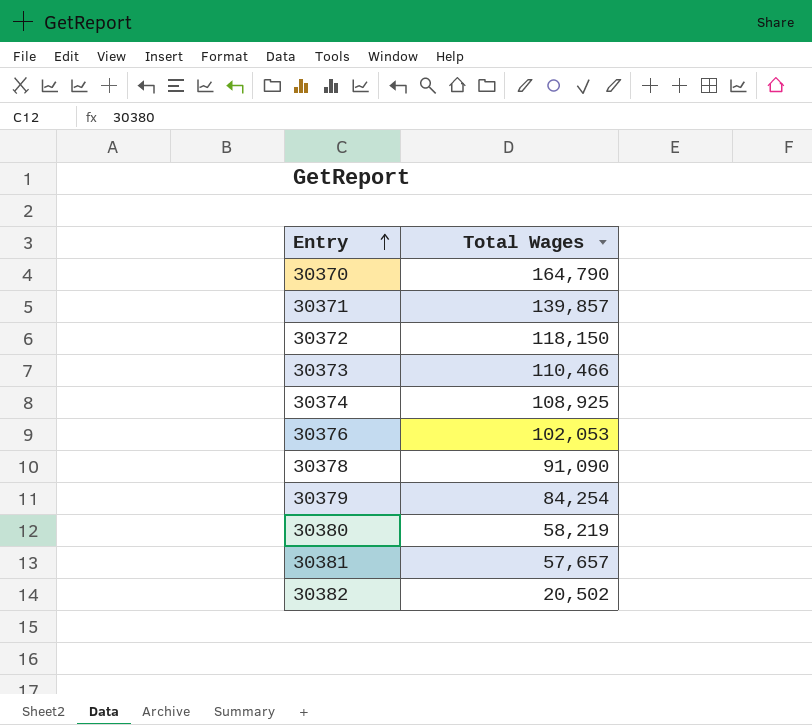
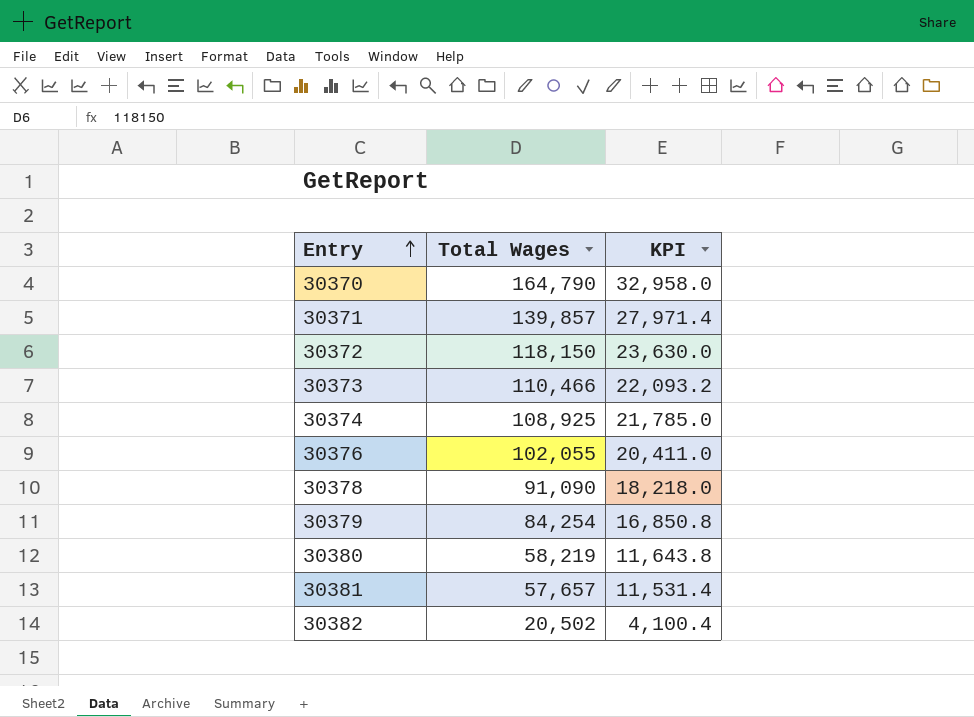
column KPI | formula: none -> [Total Wages] * 0.2
30376 | Total Wages: 102,053 -> 102,055

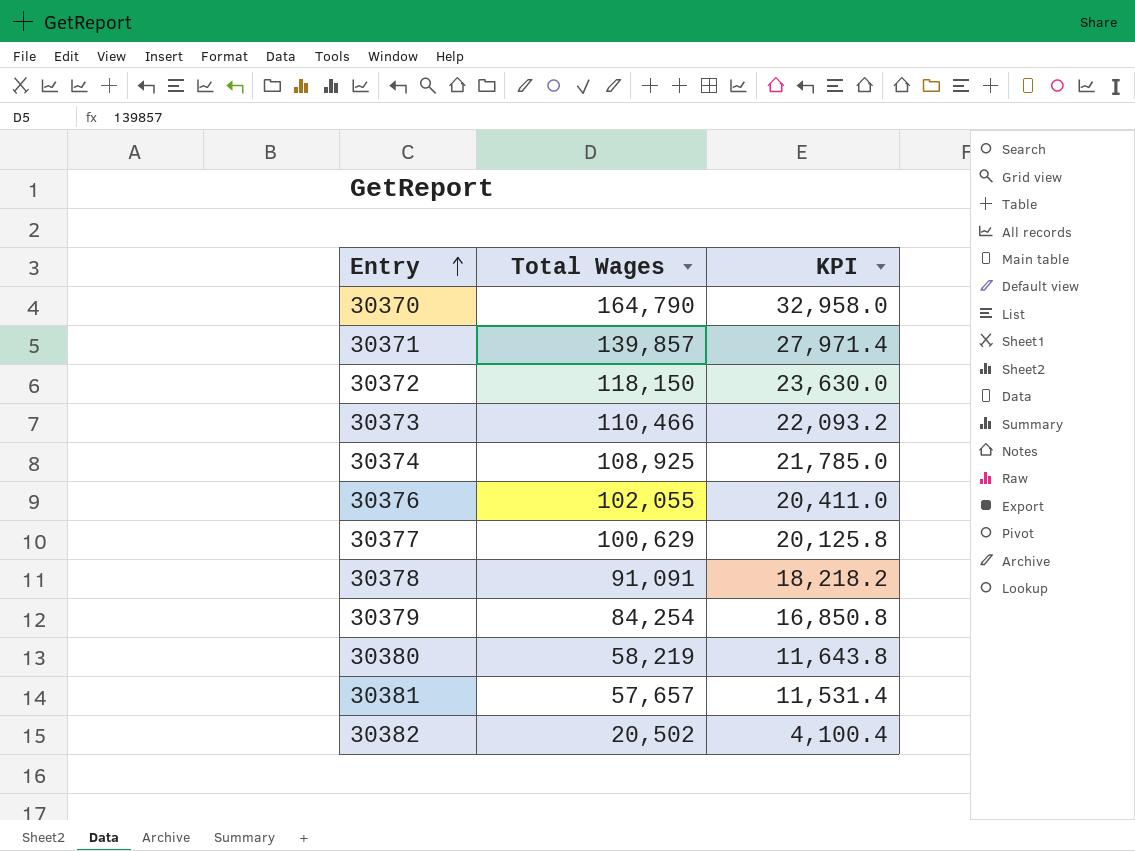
row 30377: none -> 100,629 | 20,125.8
30378 | Total Wages: 91,090 -> 91,091
30378 | KPI: 18,218.0 -> 18,218.2

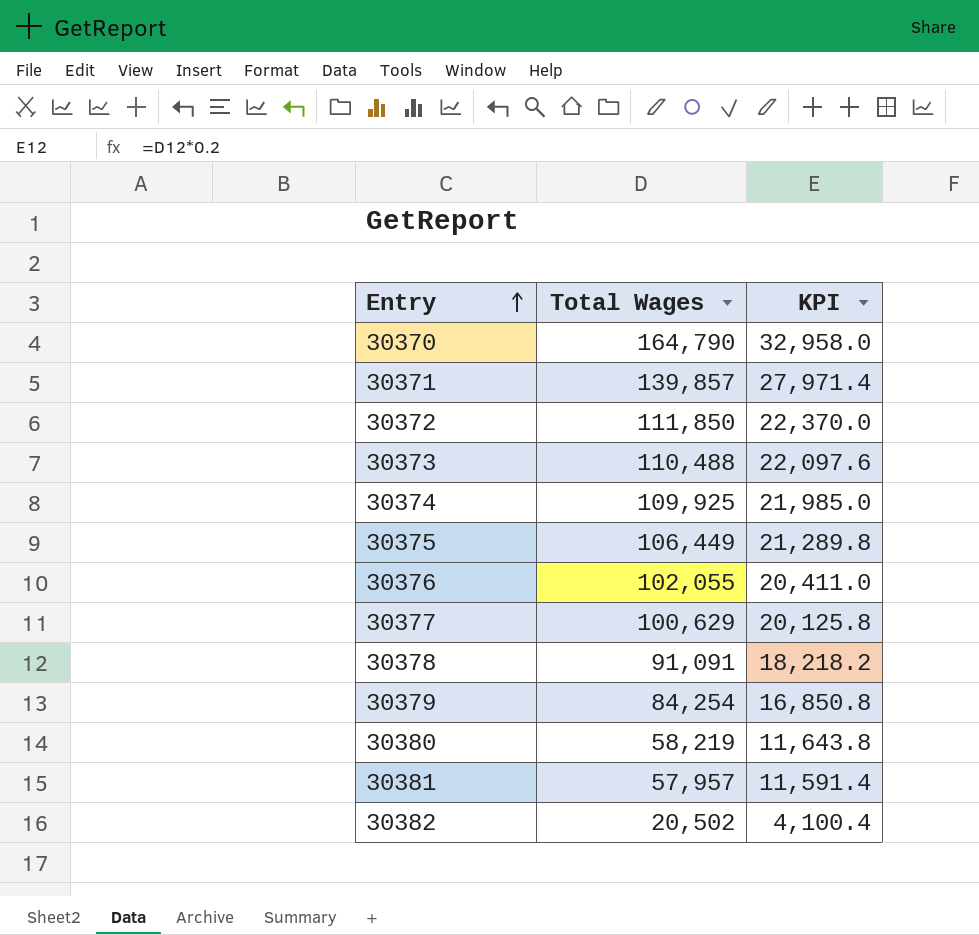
30372 | Total Wages: 118,150 -> 111,850
30372 | KPI: 23,630.0 -> 22,370.0
30373 | Total Wages: 110,466 -> 110,488
30373 | KPI: 22,093.2 -> 22,097.6
30374 | Total Wages: 108,925 -> 109,925
30374 | KPI: 21,785.0 -> 21,985.0
row 30375: none -> 106,449 | 21,289.8
30381 | Total Wages: 57,657 -> 57,957
30381 | KPI: 11,531.4 -> 11,591.4

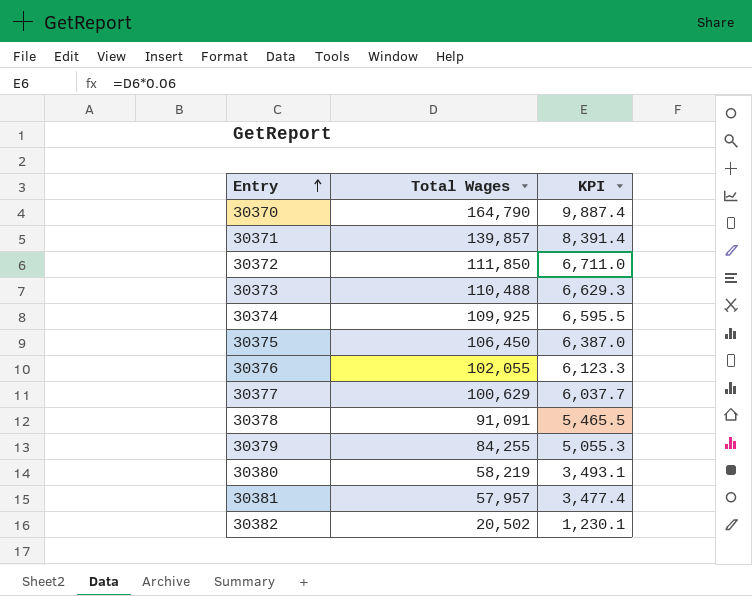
column KPI | formula: [Total Wages] * 0.2 -> [Total Wages] * 0.06
30375 | Total Wages: 106,449 -> 106,450
30379 | Total Wages: 84,254 -> 84,255

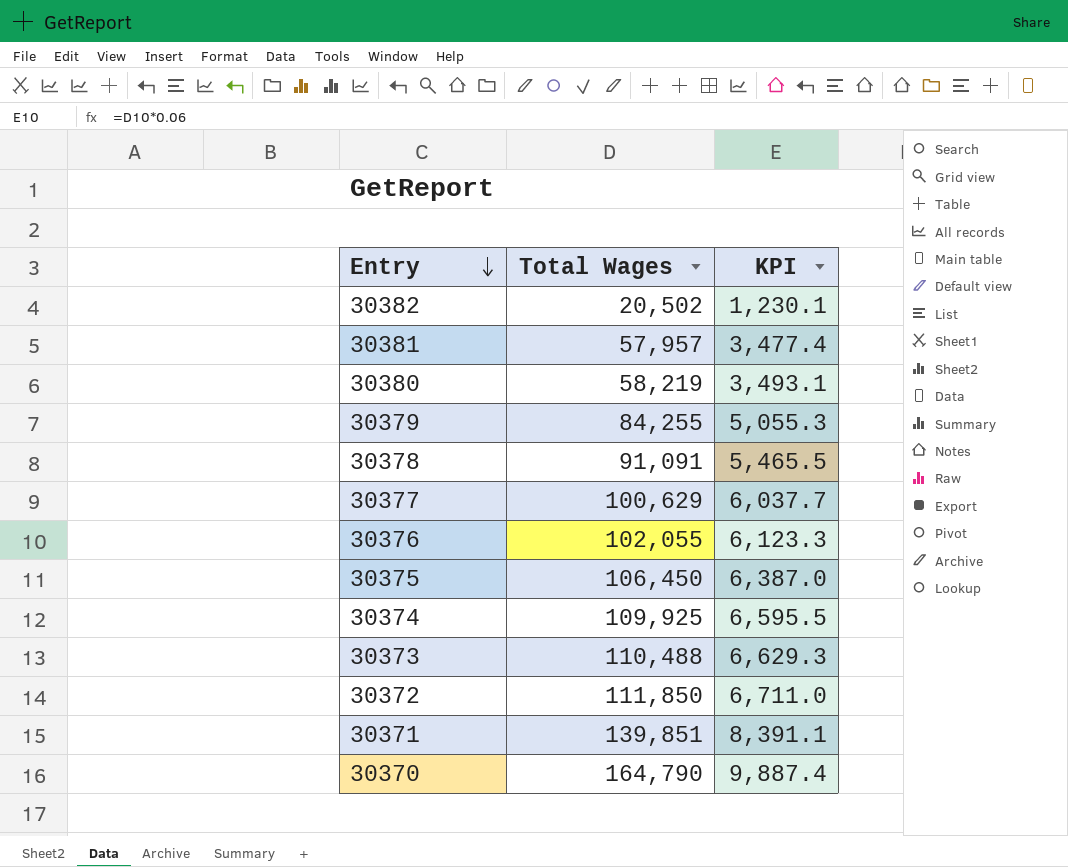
row order: Entry ascending -> Entry descending
30371 | Total Wages: 139,857 -> 139,851
30371 | KPI: 8,391.4 -> 8,391.1

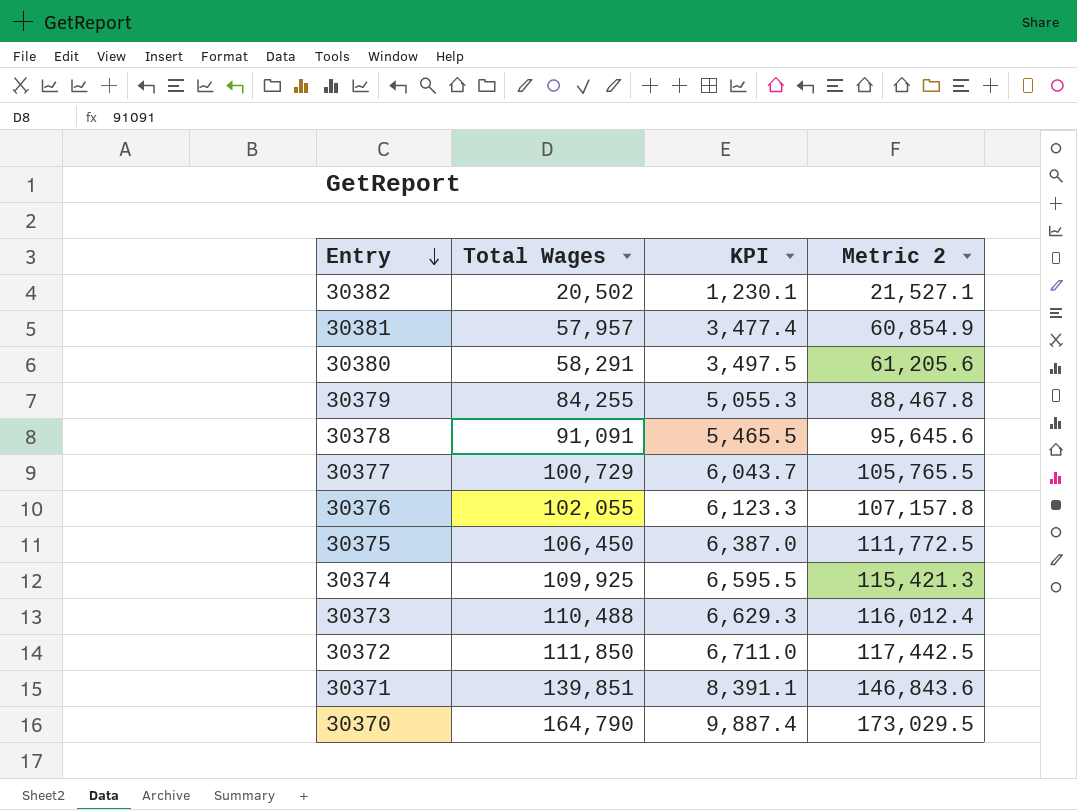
column Metric 2 | formula: none -> [Total Wages] * 1.05
30380 | Total Wages: 58,219 -> 58,291
30380 | KPI: 3,493.1 -> 3,497.5
30377 | Total Wages: 100,629 -> 100,729
30377 | KPI: 6,037.7 -> 6,043.7

